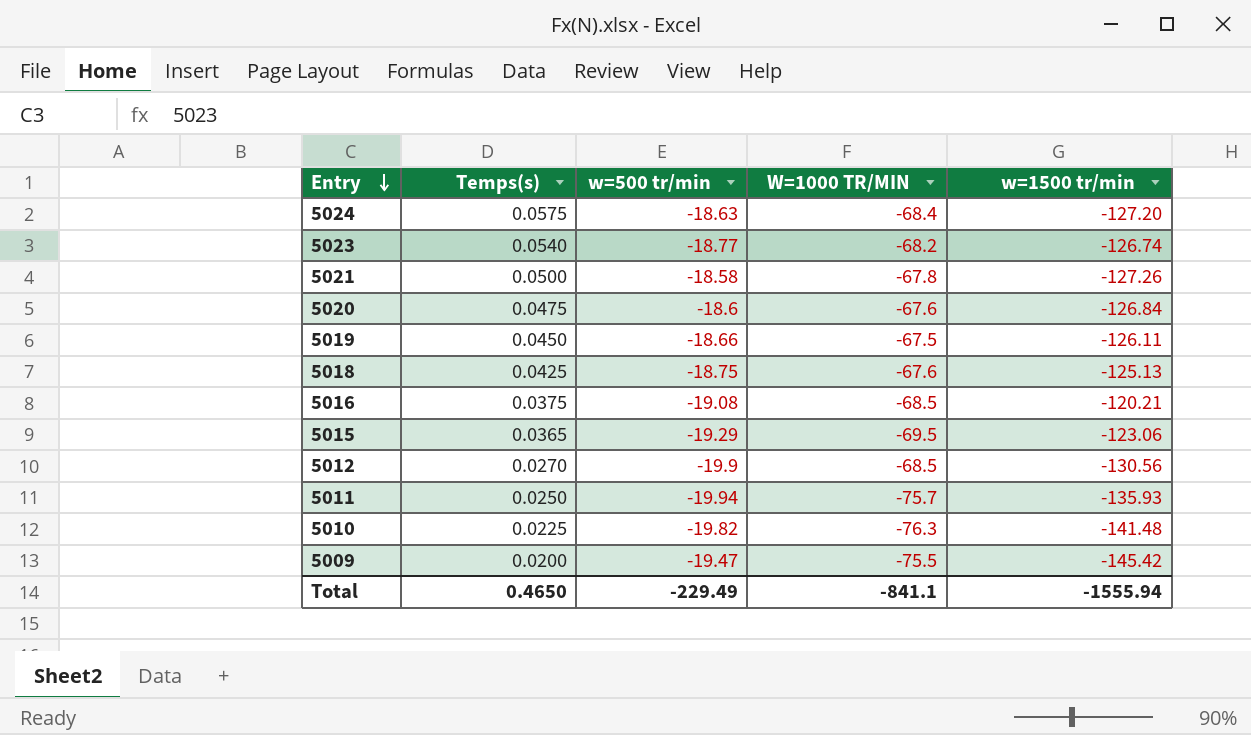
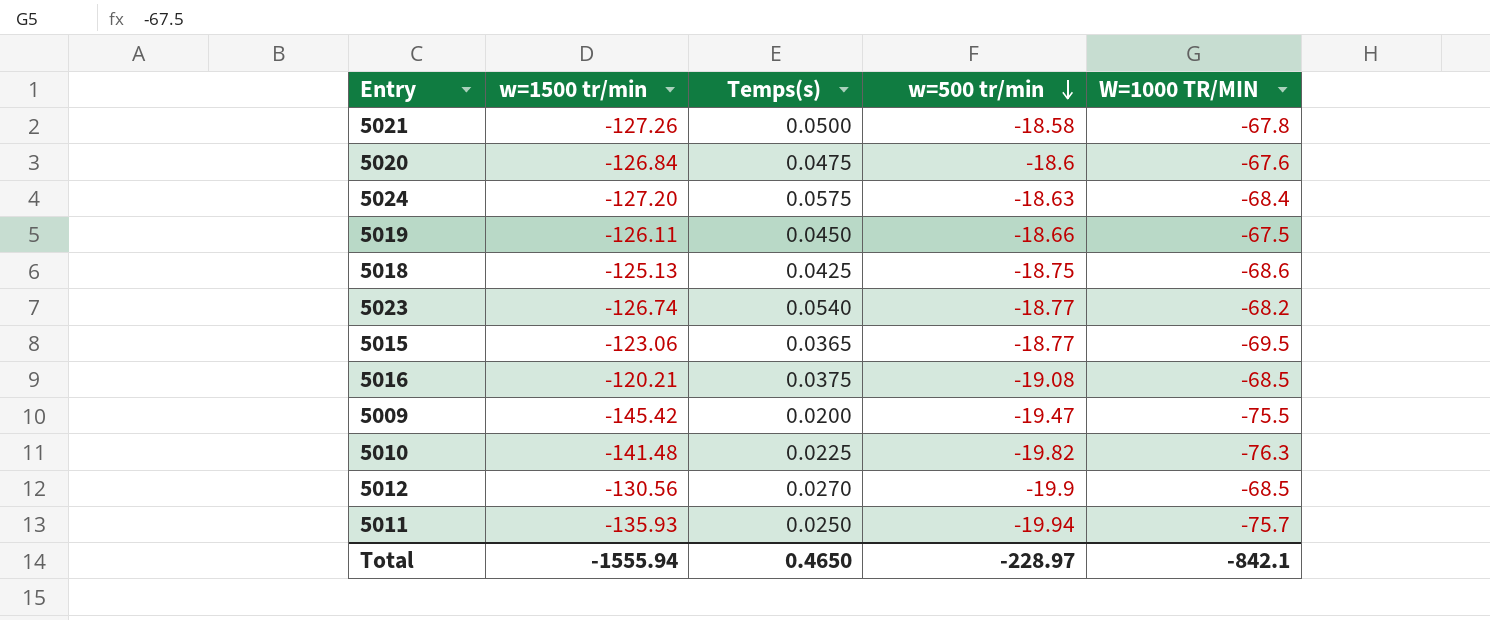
row order: Entry descending -> w=500 tr/min descending
column w=1500 tr/min | position: 5 -> 2
5018 | W=1000 TR/MIN: -67.6 -> -68.6
5015 | w=500 tr/min: -19.29 -> -18.77
Total | w=500 tr/min: -229.49 -> -228.97
Total | W=1000 TR/MIN: -841.1 -> -842.1

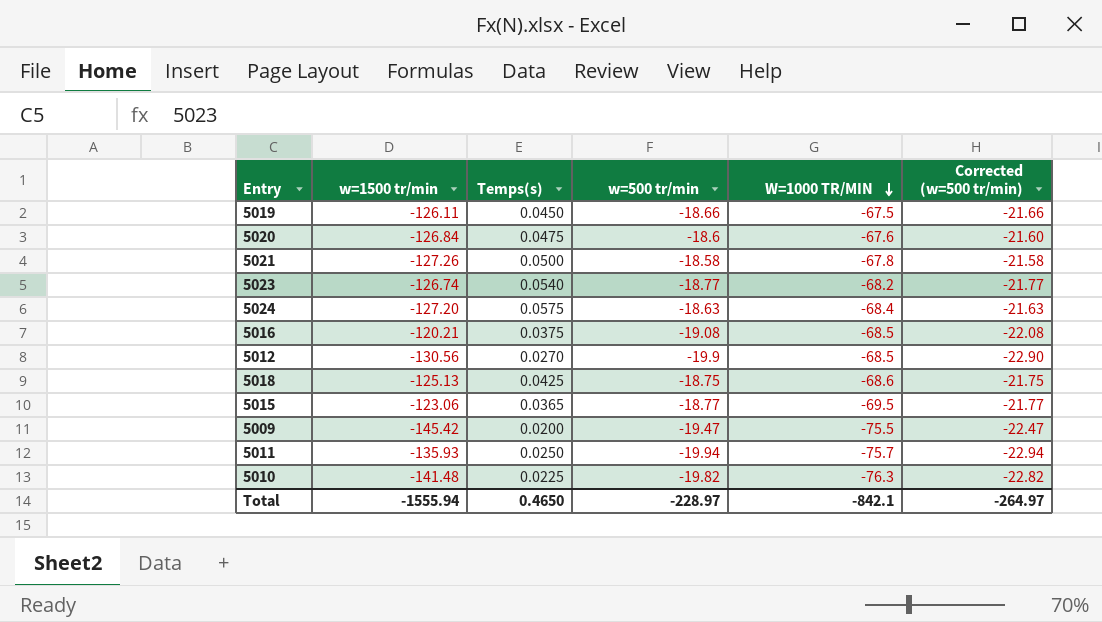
row order: w=500 tr/min descending -> W=1000 TR/MIN descending
column Corrected (w=500 tr/min) | formula: none -> [w=500 tr/min] - 3

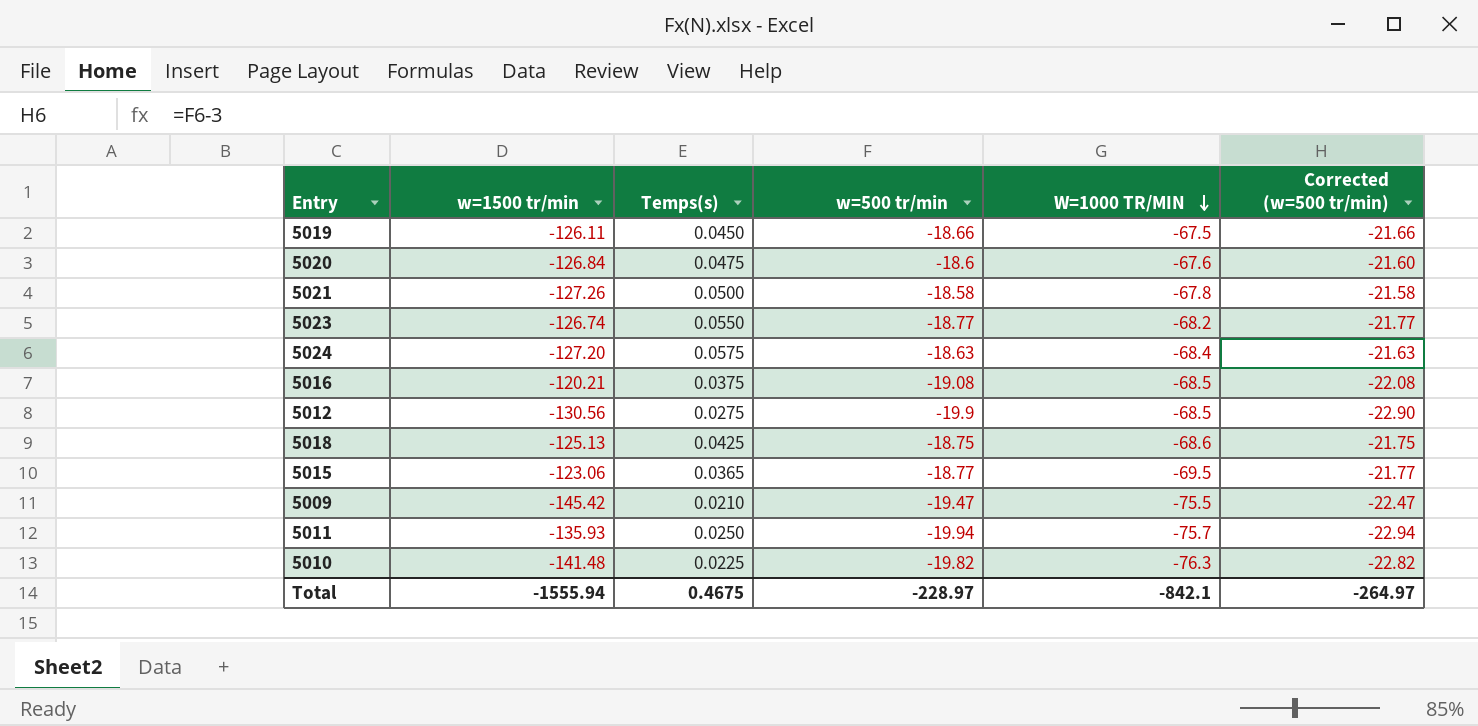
5023 | Temps(s): 0.0540 -> 0.0550
5012 | Temps(s): 0.0270 -> 0.0275
5009 | Temps(s): 0.0200 -> 0.0210
Total | Temps(s): 0.4650 -> 0.4675

